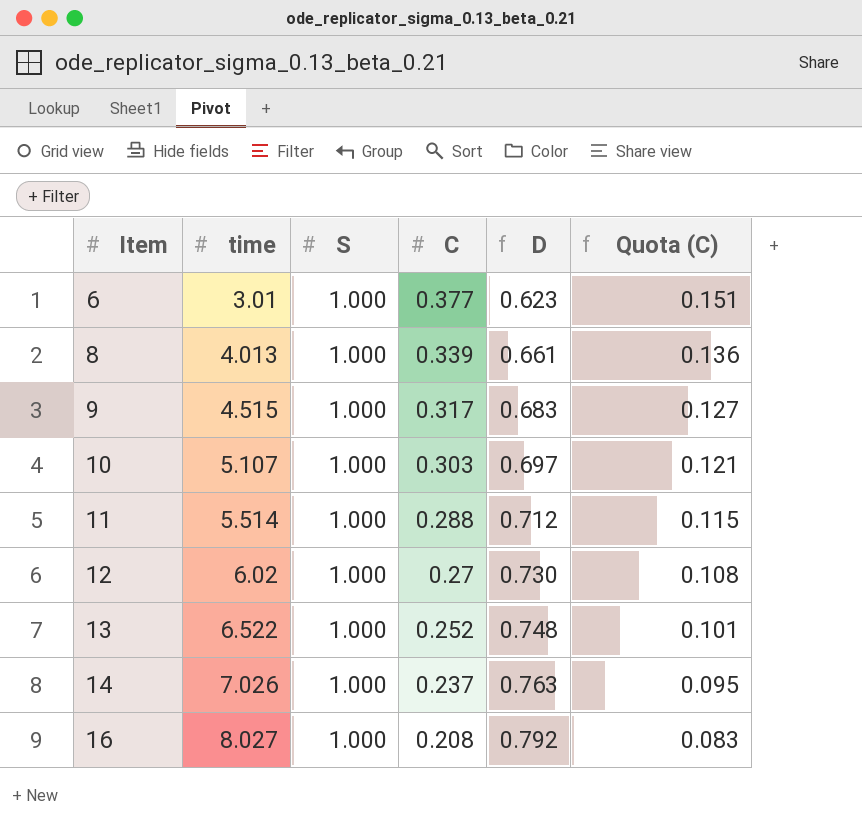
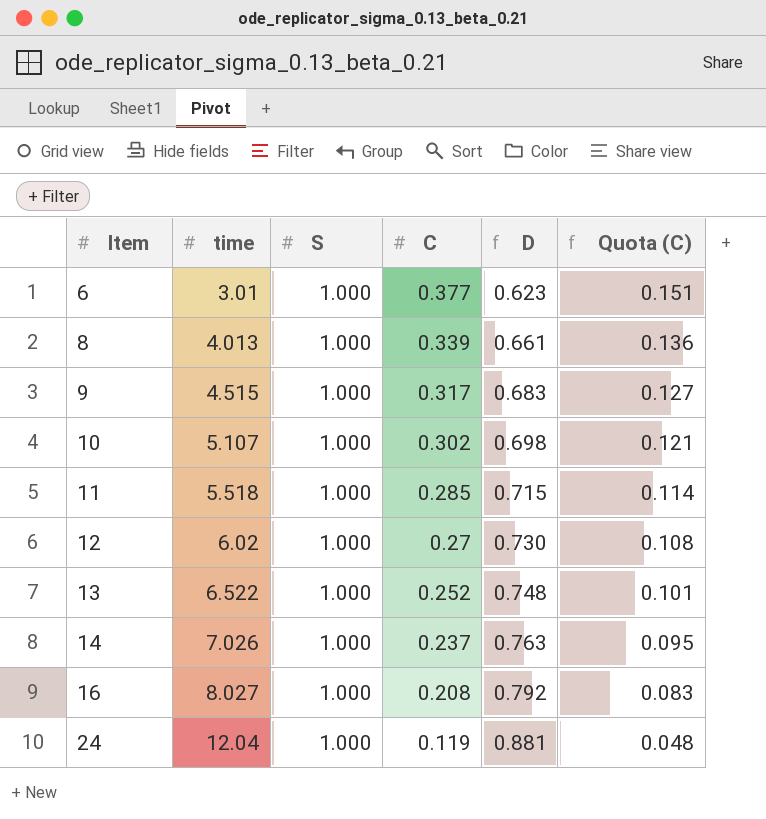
10 | C: 0.303 -> 0.302
10 | D: 0.697 -> 0.698
11 | time: 5.514 -> 5.518
11 | C: 0.288 -> 0.285
11 | D: 0.712 -> 0.715
11 | Quota (C): 0.115 -> 0.114
row 24: none -> 12.04 | 1.000 | 0.119 | 0.881 | 0.048

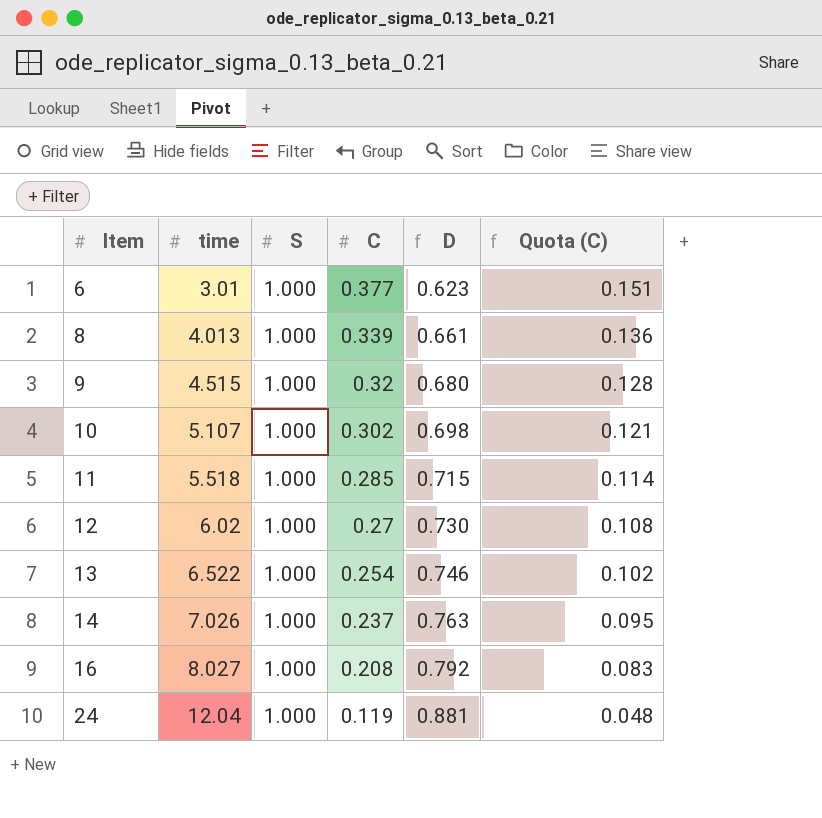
9 | C: 0.317 -> 0.32
9 | D: 0.683 -> 0.680
9 | Quota (C): 0.127 -> 0.128
13 | C: 0.252 -> 0.254
13 | D: 0.748 -> 0.746
13 | Quota (C): 0.101 -> 0.102

